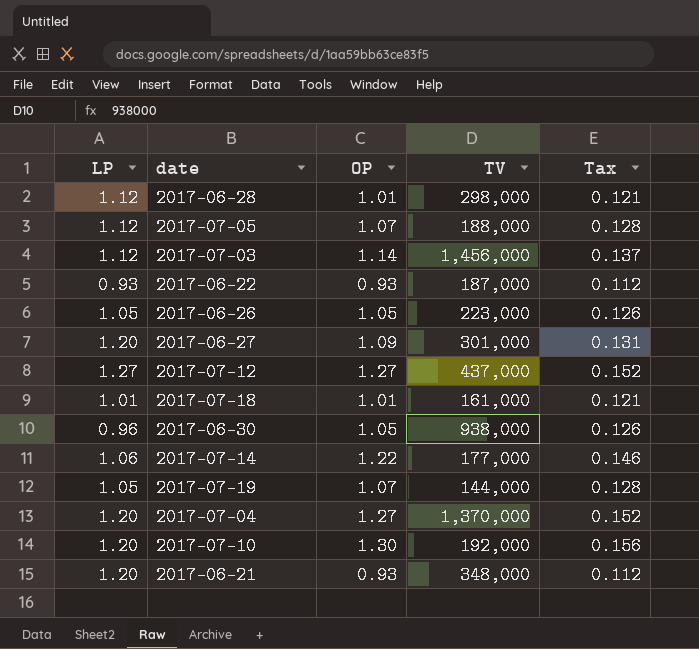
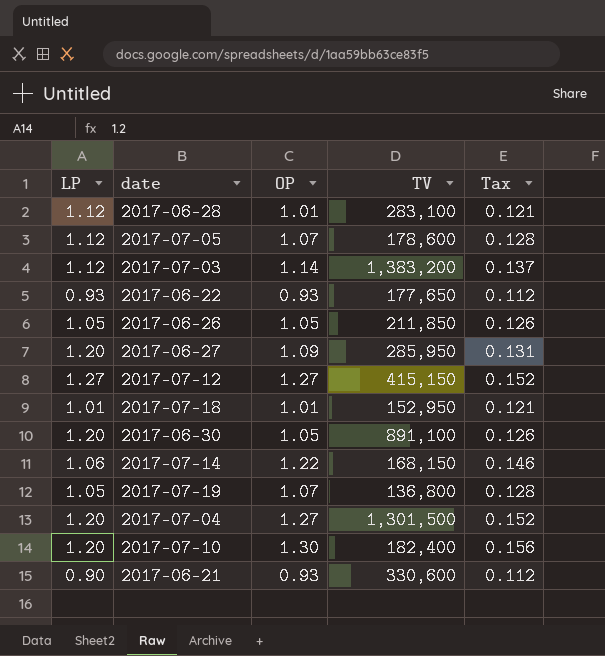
2017-06-28 | TV: 298,000 -> 283,100
2017-07-05 | TV: 188,000 -> 178,600
2017-07-03 | TV: 1,456,000 -> 1,383,200
2017-06-22 | TV: 187,000 -> 177,650
2017-06-26 | TV: 223,000 -> 211,850
2017-06-27 | TV: 301,000 -> 285,950
2017-07-12 | TV: 437,000 -> 415,150
2017-07-18 | TV: 161,000 -> 152,950
2017-06-30 | LP: 0.96 -> 1.20
2017-06-30 | TV: 938,000 -> 891,100
2017-07-14 | TV: 177,000 -> 168,150
2017-07-19 | TV: 144,000 -> 136,800
2017-07-04 | TV: 1,370,000 -> 1,301,500
2017-07-10 | TV: 192,000 -> 182,400
2017-06-21 | LP: 1.20 -> 0.90
2017-06-21 | TV: 348,000 -> 330,600

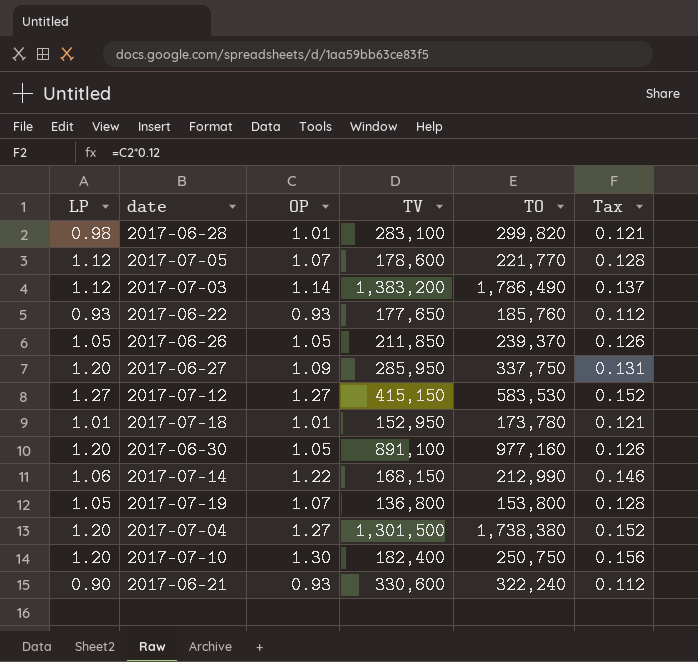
column TO | position: none -> 5
2017-06-28 | LP: 1.12 -> 0.98

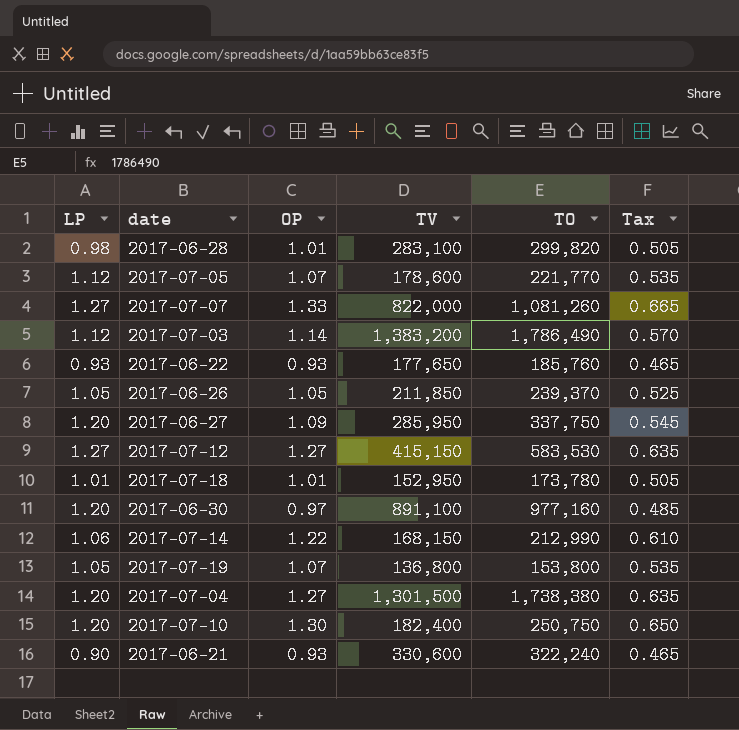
column Tax | formula: [OP] * 0.12 -> [OP] * 0.5
row 2017-07-07: none -> 1.27 | 1.33 | 822,000 | 1,081,260 | 0.665
2017-06-30 | OP: 1.05 -> 0.97

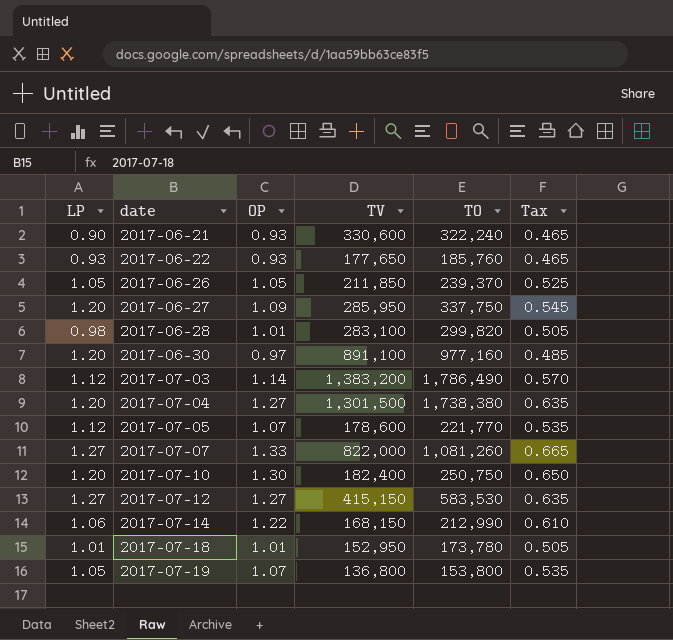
row order: none -> date ascending

